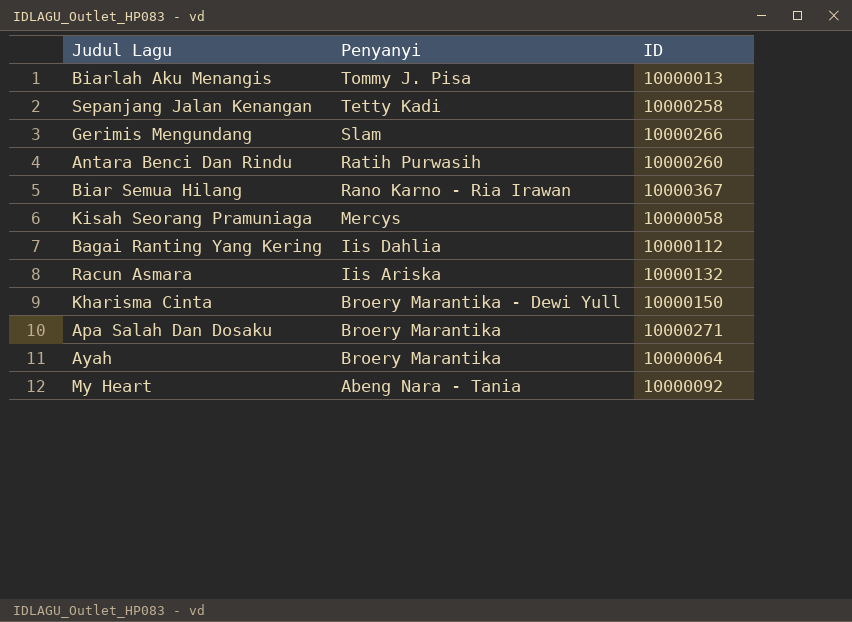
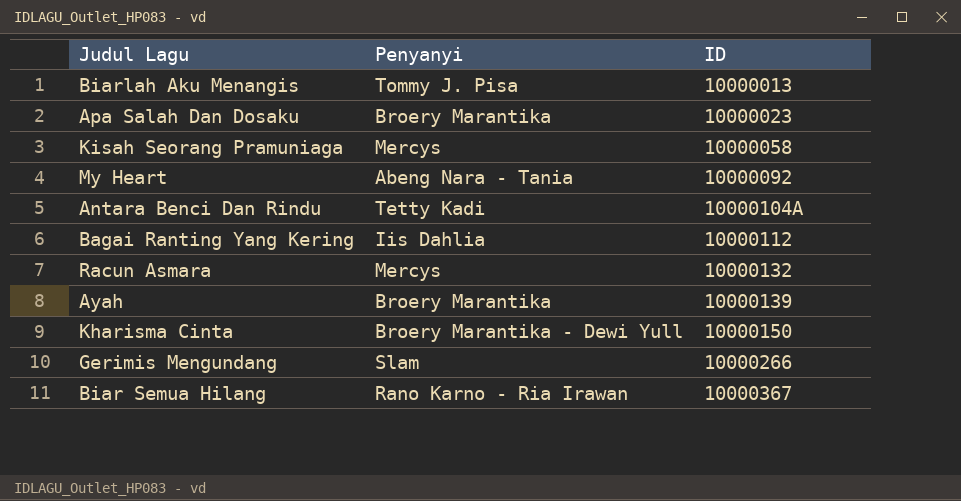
row order: Penyanyi descending -> ID ascending
row Sepanjang Jalan Kenangan: Tetty Kadi | 10000258 -> none
Apa Salah Dan Dosaku | ID: 10000271 -> 10000023
Antara Benci Dan Rindu | Penyanyi: Ratih Purwasih -> Tetty Kadi
Antara Benci Dan Rindu | ID: 10000260 -> 10000104A
Racun Asmara | Penyanyi: Iis Ariska -> Mercys
Ayah | ID: 10000064 -> 10000139

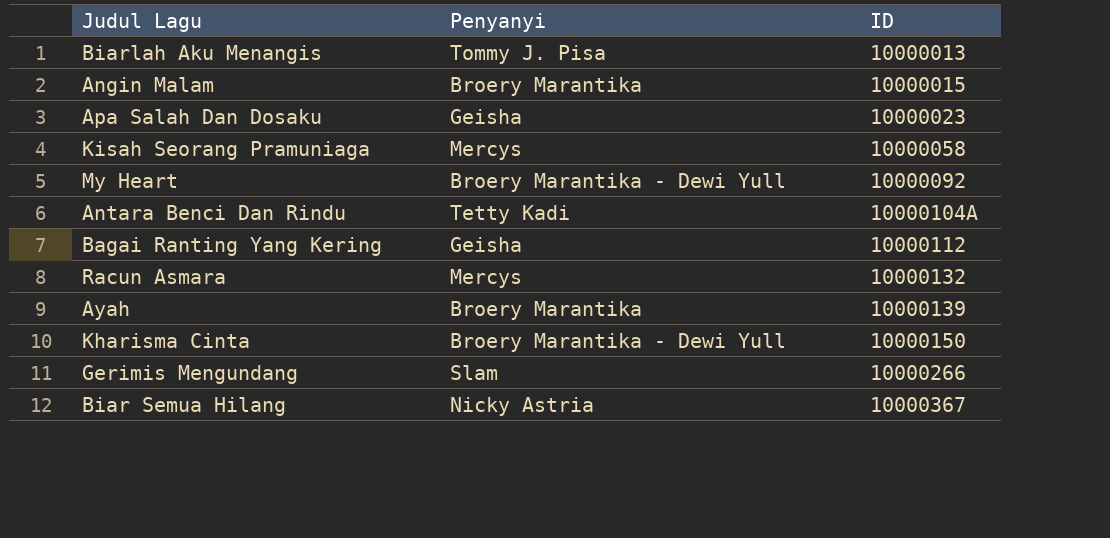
row Angin Malam: none -> Broery Marantika | 10000015
Apa Salah Dan Dosaku | Penyanyi: Broery Marantika -> Geisha
My Heart | Penyanyi: Abeng Nara - Tania -> Broery Marantika - Dewi Yull
Bagai Ranting Yang Kering | Penyanyi: Iis Dahlia -> Geisha
Biar Semua Hilang | Penyanyi: Rano Karno - Ria Irawan -> Nicky Astria

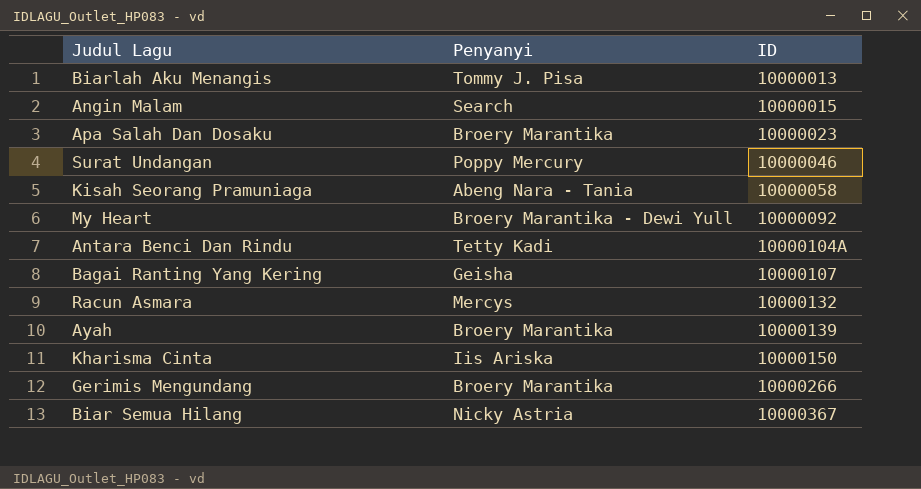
Angin Malam | Penyanyi: Broery Marantika -> Search
Apa Salah Dan Dosaku | Penyanyi: Geisha -> Broery Marantika
row Surat Undangan: none -> Poppy Mercury | 10000046
Kisah Seorang Pramuniaga | Penyanyi: Mercys -> Abeng Nara - Tania
Bagai Ranting Yang Kering | ID: 10000112 -> 10000107
Kharisma Cinta | Penyanyi: Broery Marantika - Dewi Yull -> Iis Ariska
Gerimis Mengundang | Penyanyi: Slam -> Broery Marantika

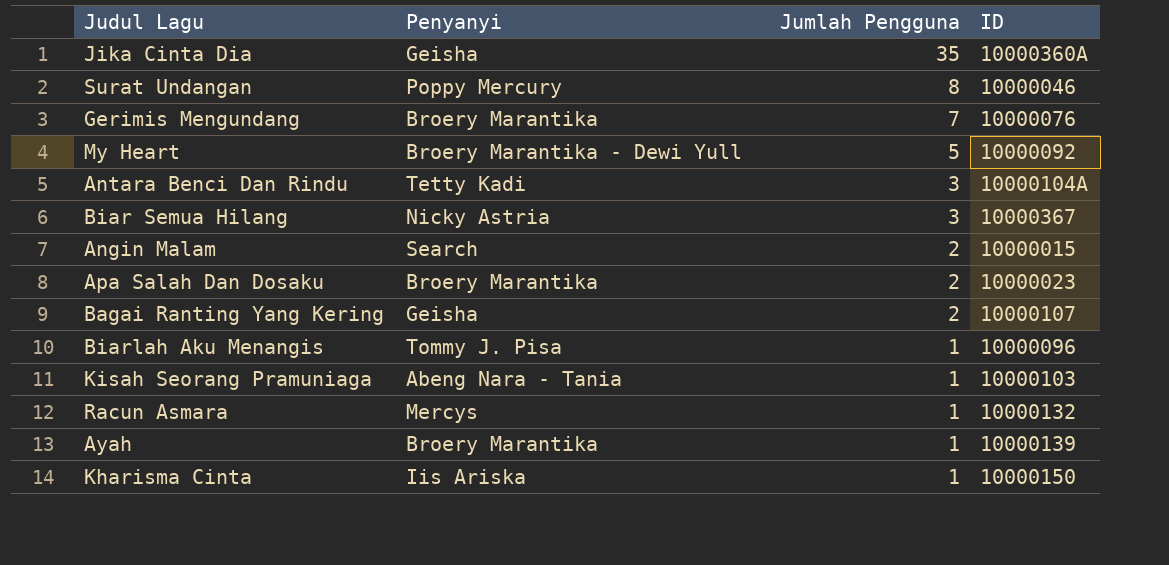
row order: ID ascending -> Jumlah Pengguna descending
column Jumlah Pengguna | position: none -> 3
row Jika Cinta Dia: none -> Geisha | 35 | 10000360A
Gerimis Mengundang | ID: 10000266 -> 10000076
Biarlah Aku Menangis | ID: 10000013 -> 10000096
Kisah Seorang Pramuniaga | ID: 10000058 -> 10000103

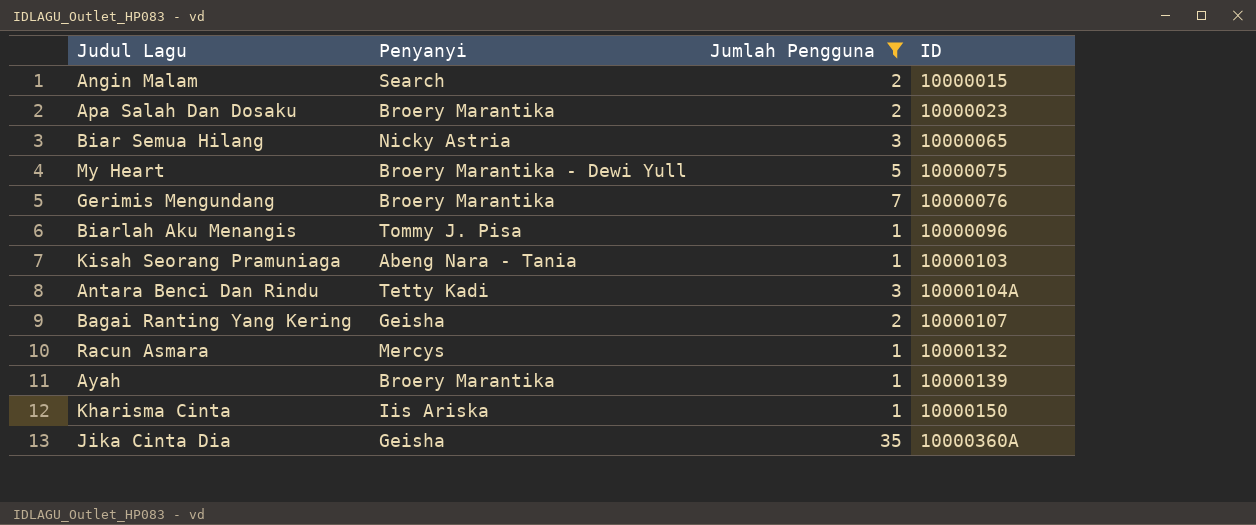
filter: none -> Jumlah Pengguna != 8
row order: Jumlah Pengguna descending -> ID ascending
Biar Semua Hilang | ID: 10000367 -> 10000065
My Heart | ID: 10000092 -> 10000075

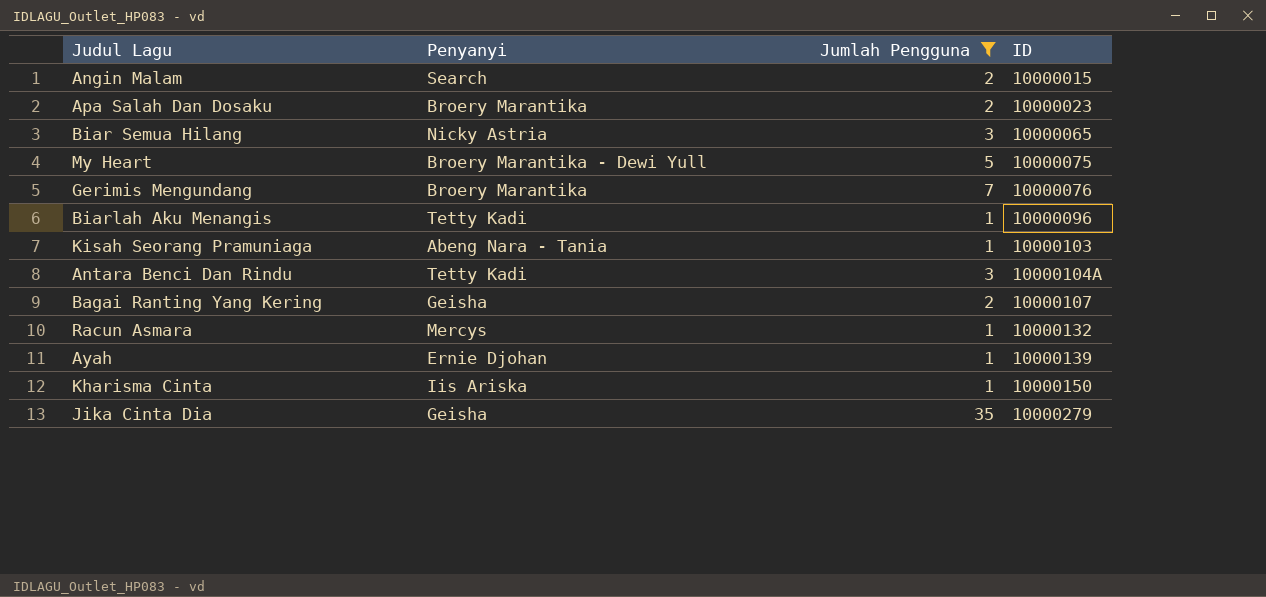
Biarlah Aku Menangis | Penyanyi: Tommy J. Pisa -> Tetty Kadi
Ayah | Penyanyi: Broery Marantika -> Ernie Djohan
Jika Cinta Dia | ID: 10000360A -> 10000279

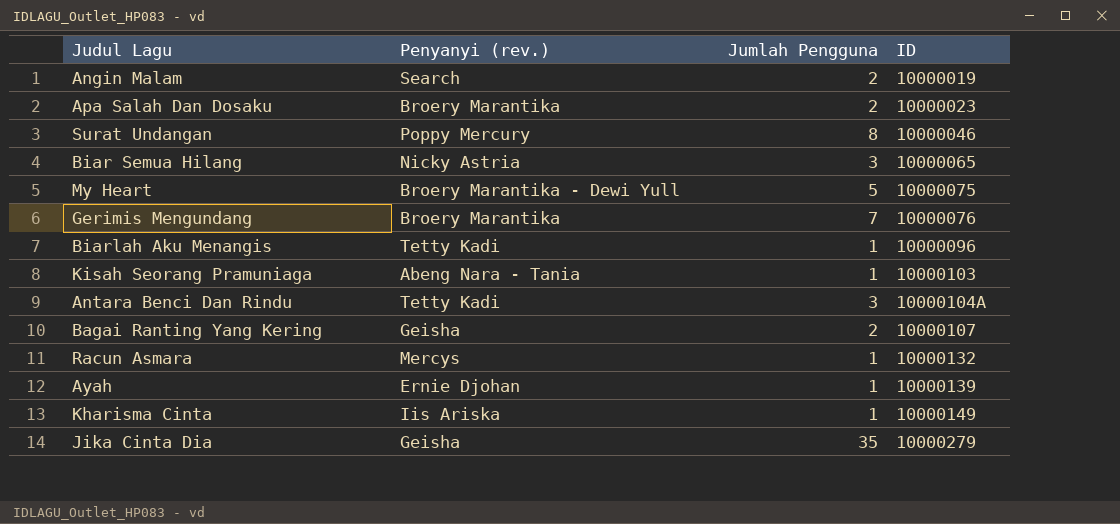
filter: Jumlah Pengguna != 8 -> none
column name: Penyanyi -> Penyanyi (rev.)
Angin Malam | ID: 10000015 -> 10000019
Kharisma Cinta | ID: 10000150 -> 10000149

